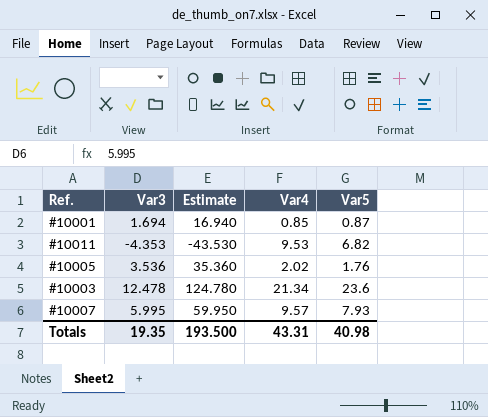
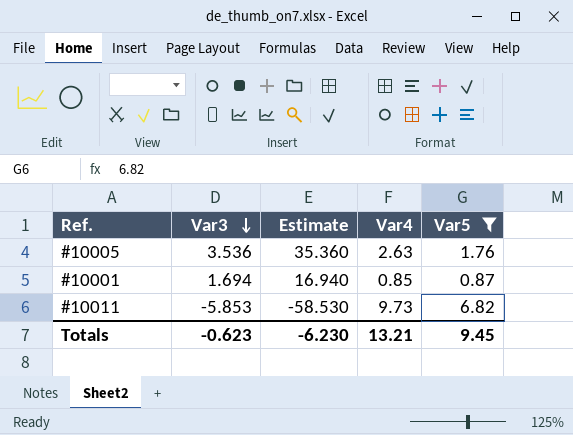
filter: none -> Var5 <= 6.82
row order: none -> Var3 descending
#10005 | Var4: 2.02 -> 2.63
#10011 | Var3: -4.353 -> -5.853
#10011 | Estimate: -43.530 -> -58.530
#10011 | Var4: 9.53 -> 9.73
Totals | Var3: 19.35 -> -0.623
Totals | Estimate: 193.500 -> -6.230
Totals | Var4: 43.31 -> 13.21
Totals | Var5: 40.98 -> 9.45

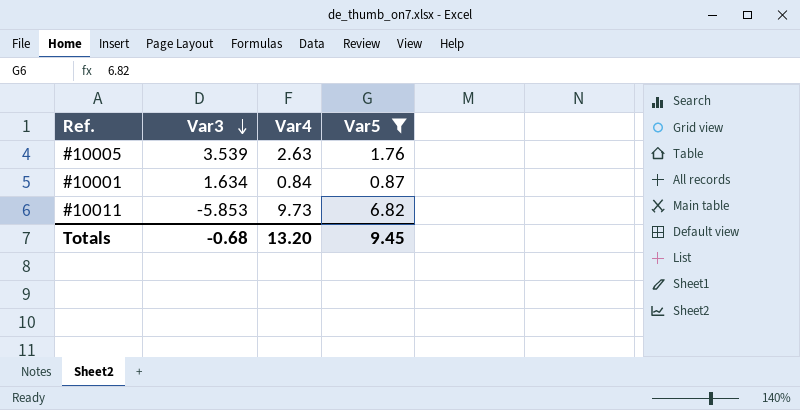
column Estimate | formula: [Var3] * 10 -> none
#10005 | Var3: 3.536 -> 3.539
#10001 | Var3: 1.694 -> 1.634
#10001 | Var4: 0.85 -> 0.84
Totals | Var3: -0.623 -> -0.68
Totals | Var4: 13.21 -> 13.20

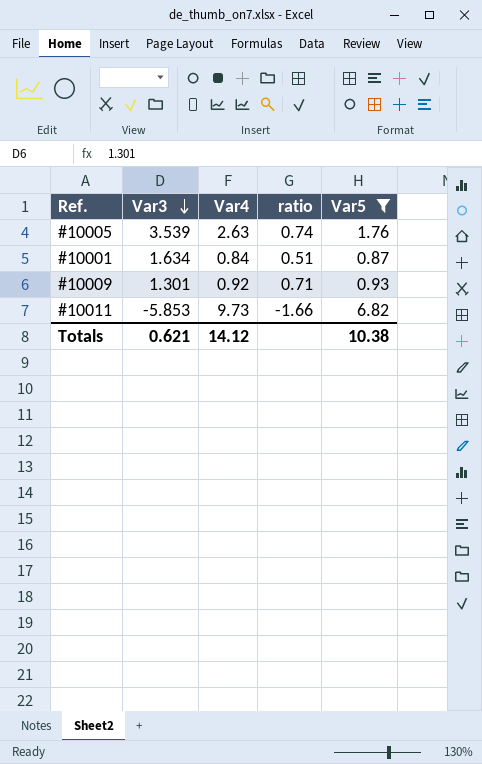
column ratio | formula: none -> [Var4] / [Var3]
row #10009: none -> 1.301 | 0.92 | 0.71 | 0.93
Totals | Var3: -0.68 -> 0.621
Totals | Var4: 13.20 -> 14.12
Totals | Var5: 9.45 -> 10.38

